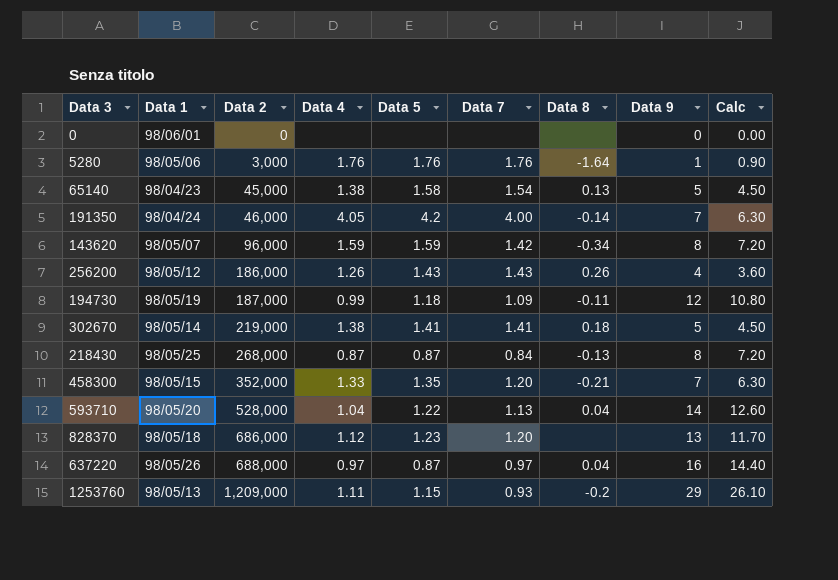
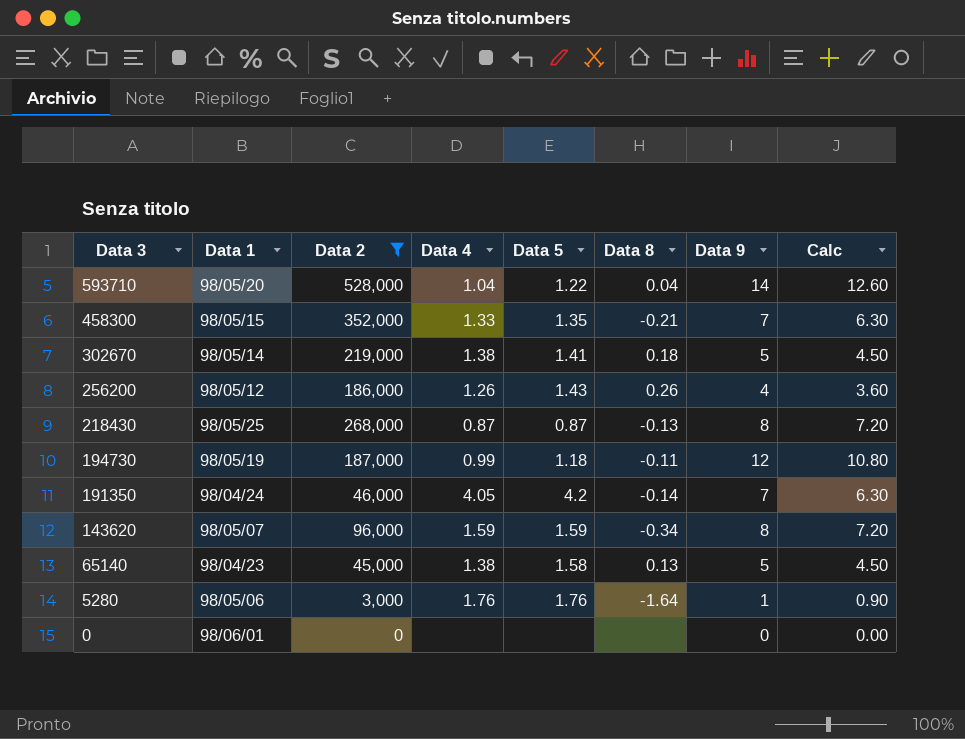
filter: none -> Data 2 <= 528,000
row order: Data 2 ascending -> Data 3 descending
column Data 7 | position: 6 -> none

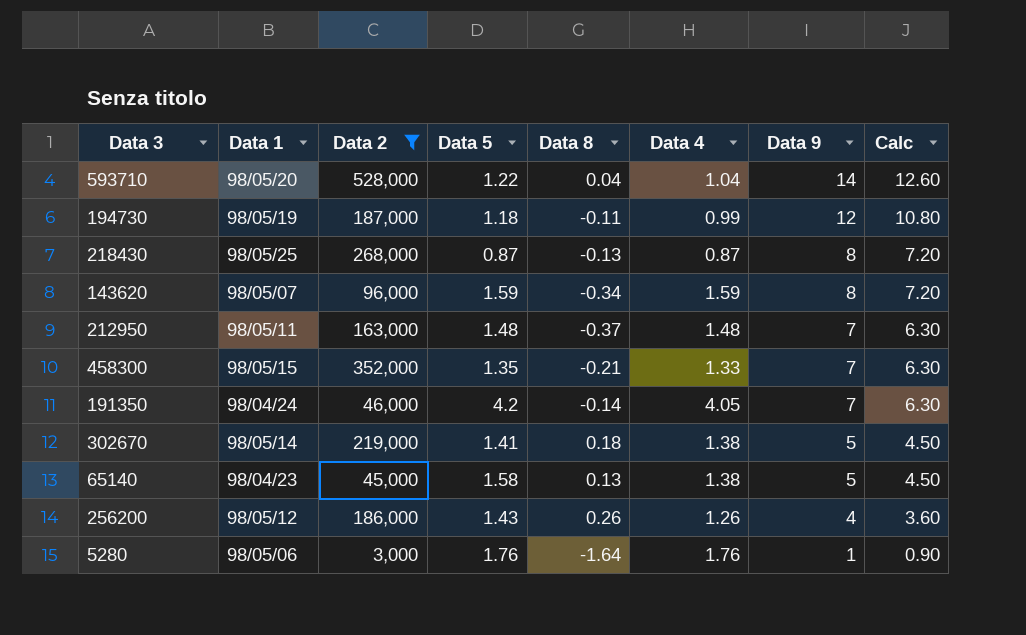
row order: Data 3 descending -> Data 9 descending
column Data 4 | position: 4 -> 6
row 0: 98/06/01 | 0 | none | none | none | 0 | 0.00 -> none
row 212950: none -> 98/05/11 | 163,000 | 1.48 | -0.37 | 1.48 | 7 | 6.30

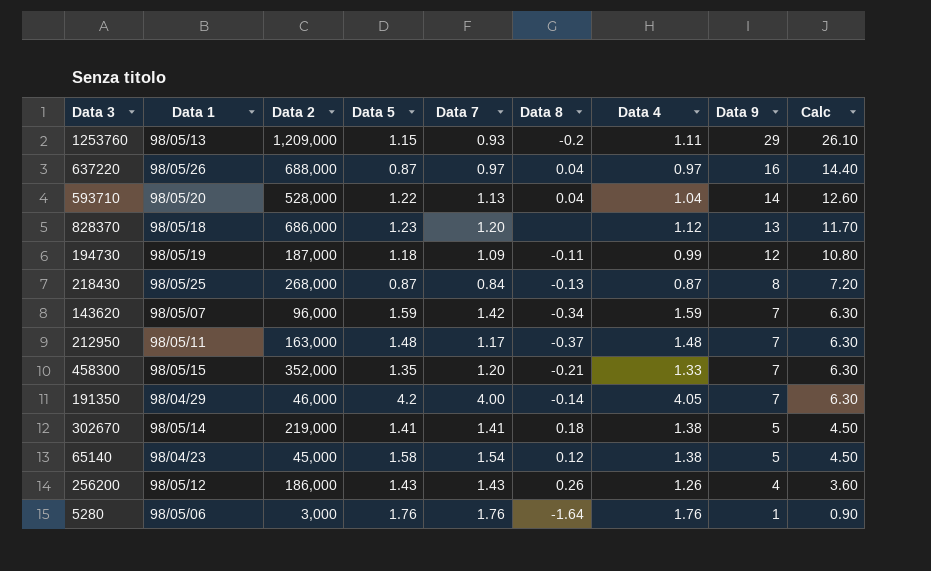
filter: Data 2 <= 528,000 -> none
column Data 7 | position: none -> 5
143620 | Data 9: 8 -> 7
143620 | Calc: 7.20 -> 6.30
191350 | Data 1: 98/04/24 -> 98/04/29
65140 | Data 8: 0.13 -> 0.12

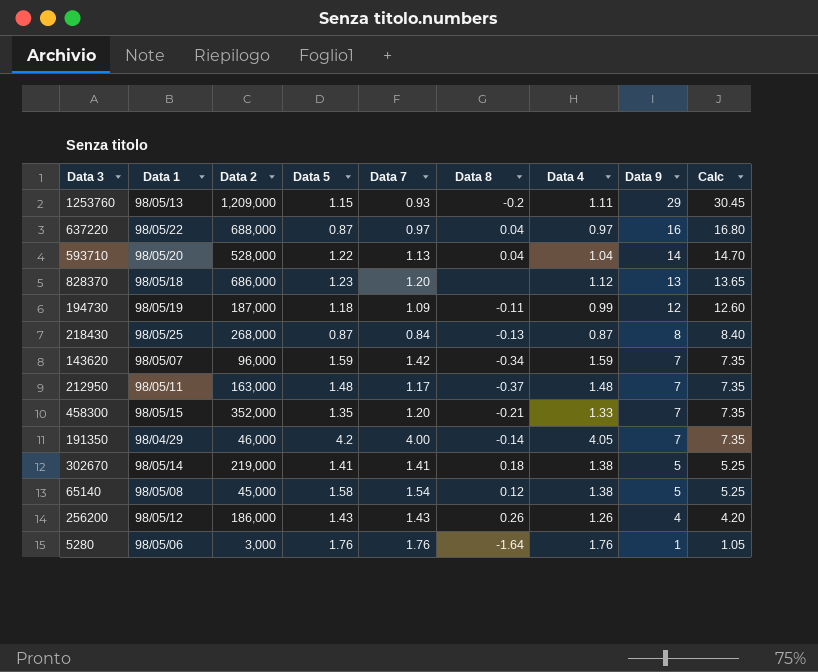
column Calc | formula: [Data 9] * 0.9 -> [Data 9] * 1.05
637220 | Data 1: 98/05/26 -> 98/05/22
65140 | Data 1: 98/04/23 -> 98/05/08

